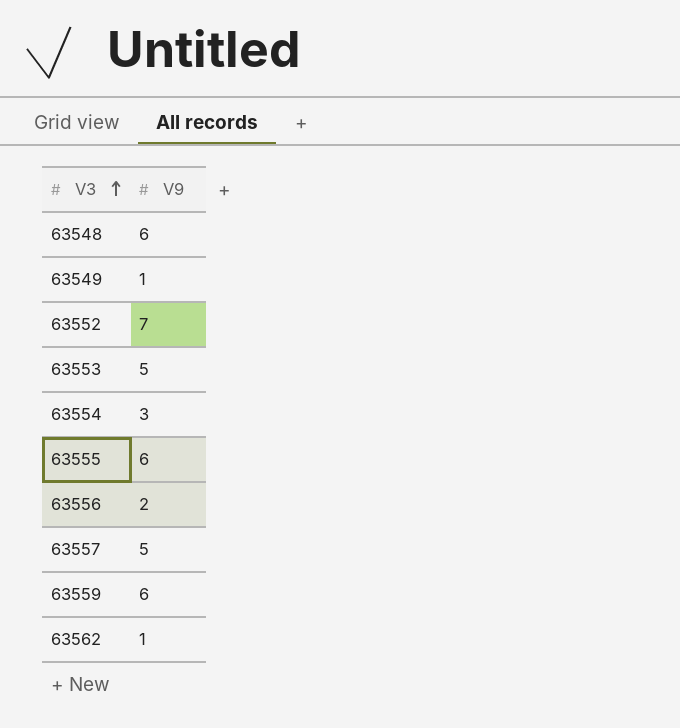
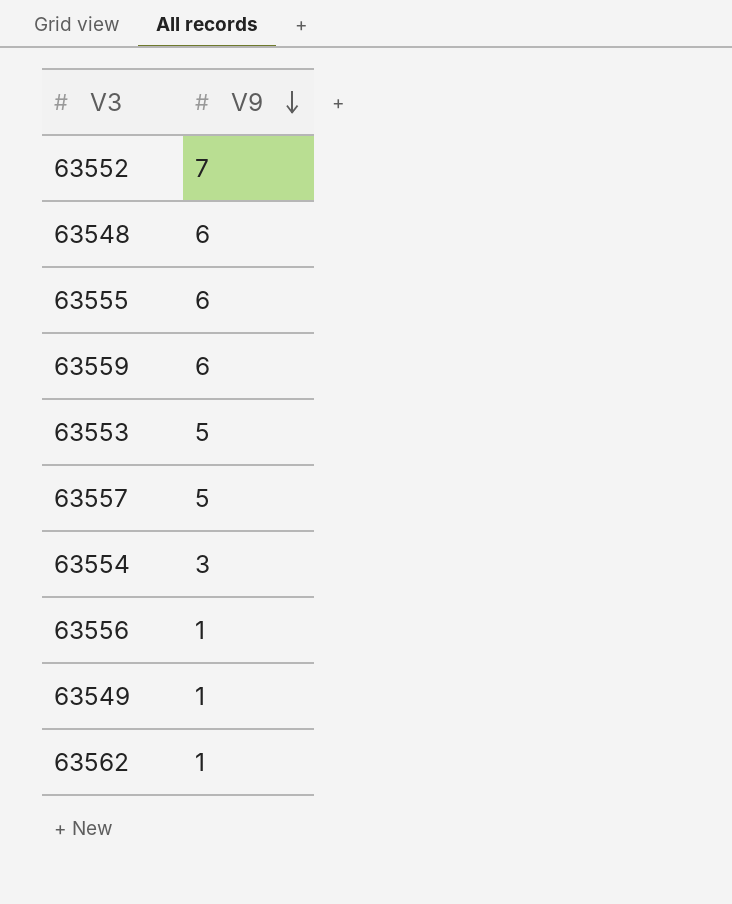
row order: V3 ascending -> V9 descending
63556 | V9: 2 -> 1

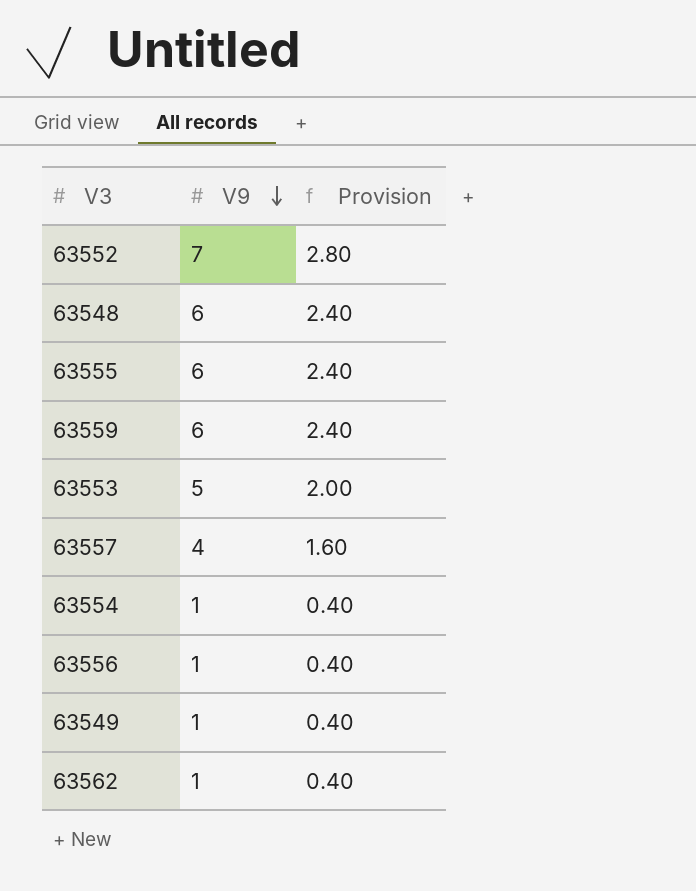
column Provision | formula: none -> [V9] * 0.4
63557 | V9: 5 -> 4
63554 | V9: 3 -> 1

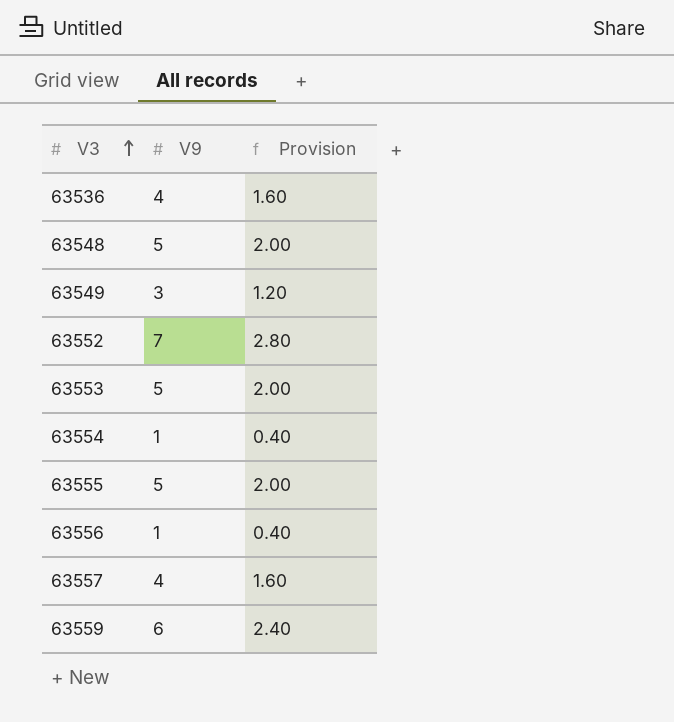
row order: V9 descending -> V3 ascending
row 63562: 1 | 0.40 -> none
row 63536: none -> 4 | 1.60
63548 | V9: 6 -> 5
63548 | Provision: 2.40 -> 2.00
63549 | V9: 1 -> 3
63549 | Provision: 0.40 -> 1.20
63555 | V9: 6 -> 5
63555 | Provision: 2.40 -> 2.00

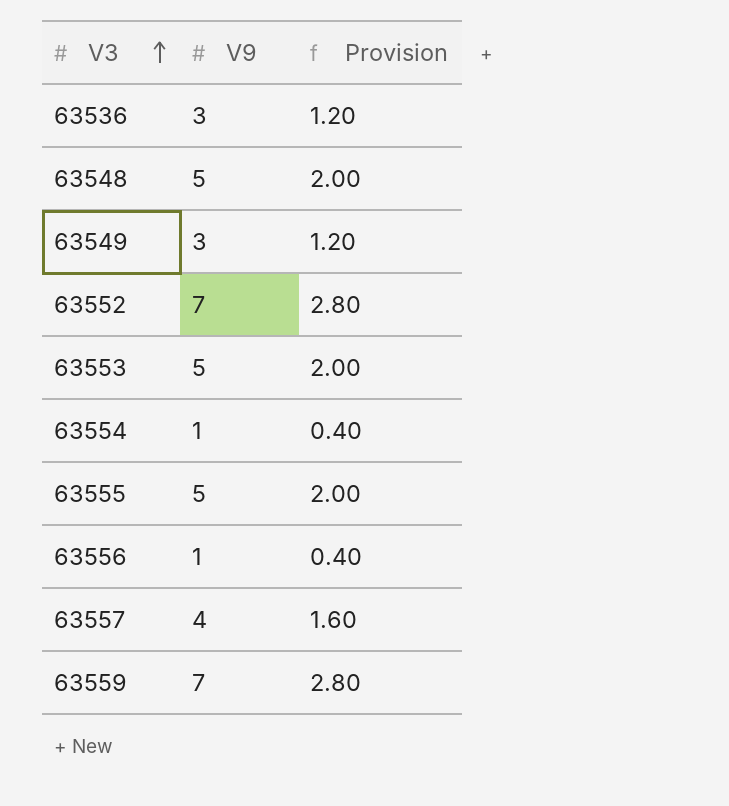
63536 | V9: 4 -> 3
63536 | Provision: 1.60 -> 1.20
63559 | V9: 6 -> 7
63559 | Provision: 2.40 -> 2.80

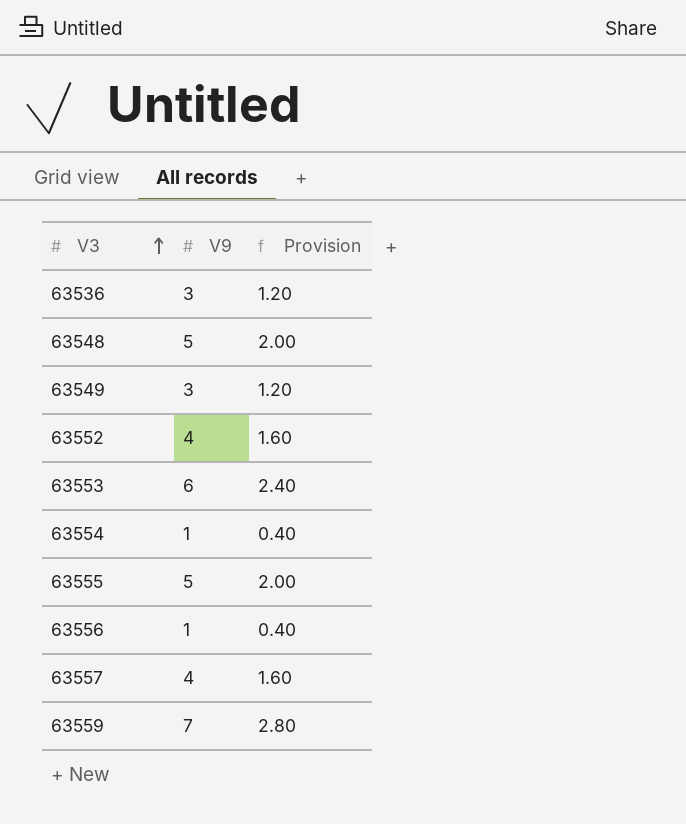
63552 | V9: 7 -> 4
63552 | Provision: 2.80 -> 1.60
63553 | V9: 5 -> 6
63553 | Provision: 2.00 -> 2.40

